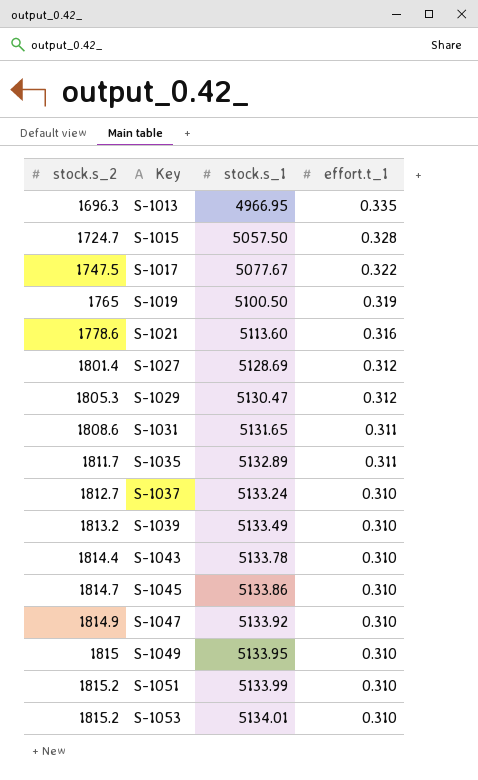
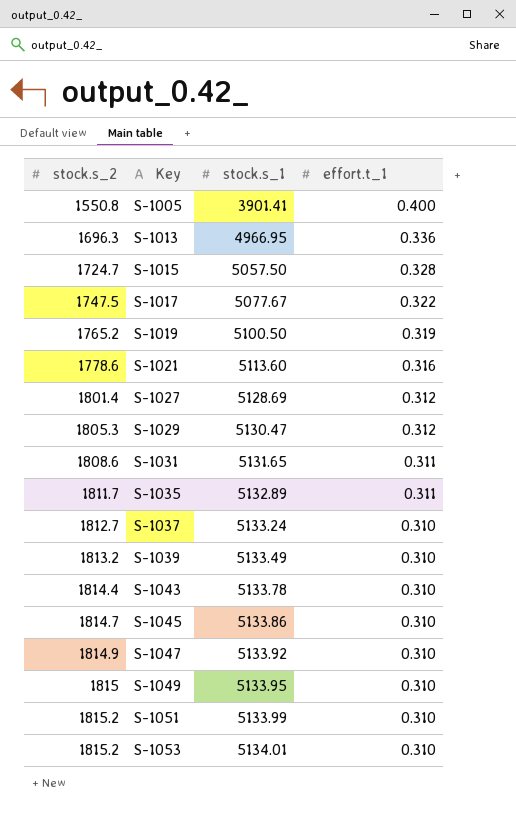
row S-1005: none -> 1550.8 | 3901.41 | 0.400
S-1013 | effort.t_1: 0.335 -> 0.336
S-1019 | stock.s_2: 1765 -> 1765.2

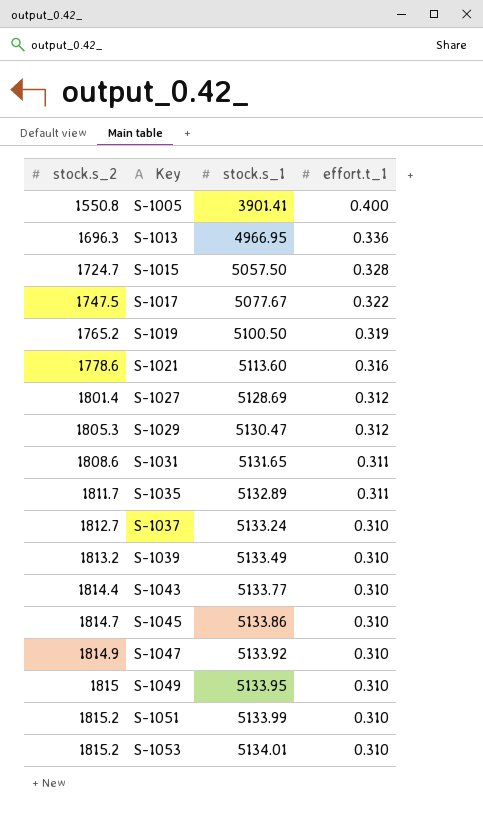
S-1043 | stock.s_1: 5133.78 -> 5133.77

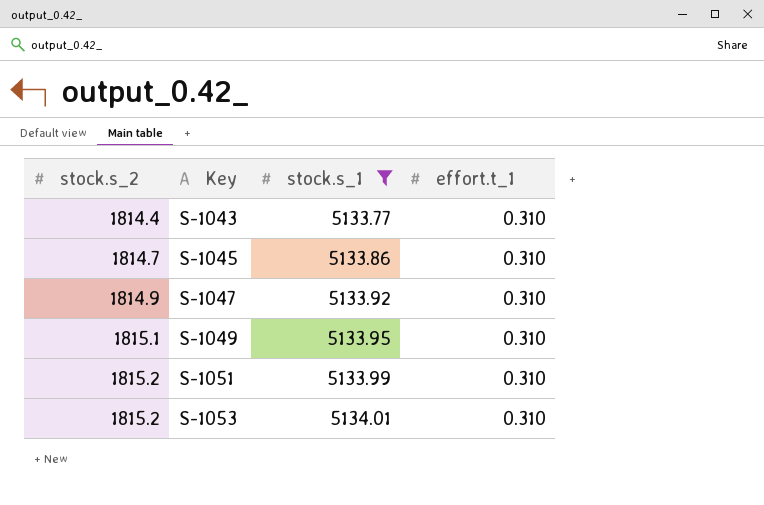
filter: none -> stock.s_1 >= 5133.77
S-1049 | stock.s_2: 1815 -> 1815.1

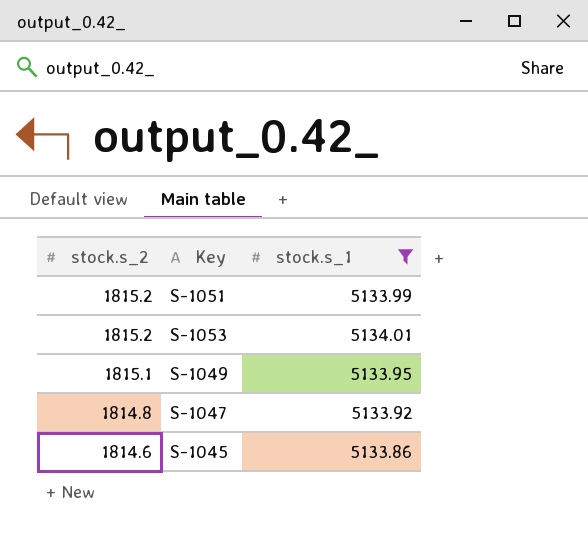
row order: stock.s_2 ascending -> stock.s_2 descending
column effort.t_1 | position: 4 -> none
row S-1043: 1814.4 | 5133.77 | 0.310 -> none
S-1047 | stock.s_2: 1814.9 -> 1814.8
S-1045 | stock.s_2: 1814.7 -> 1814.6

